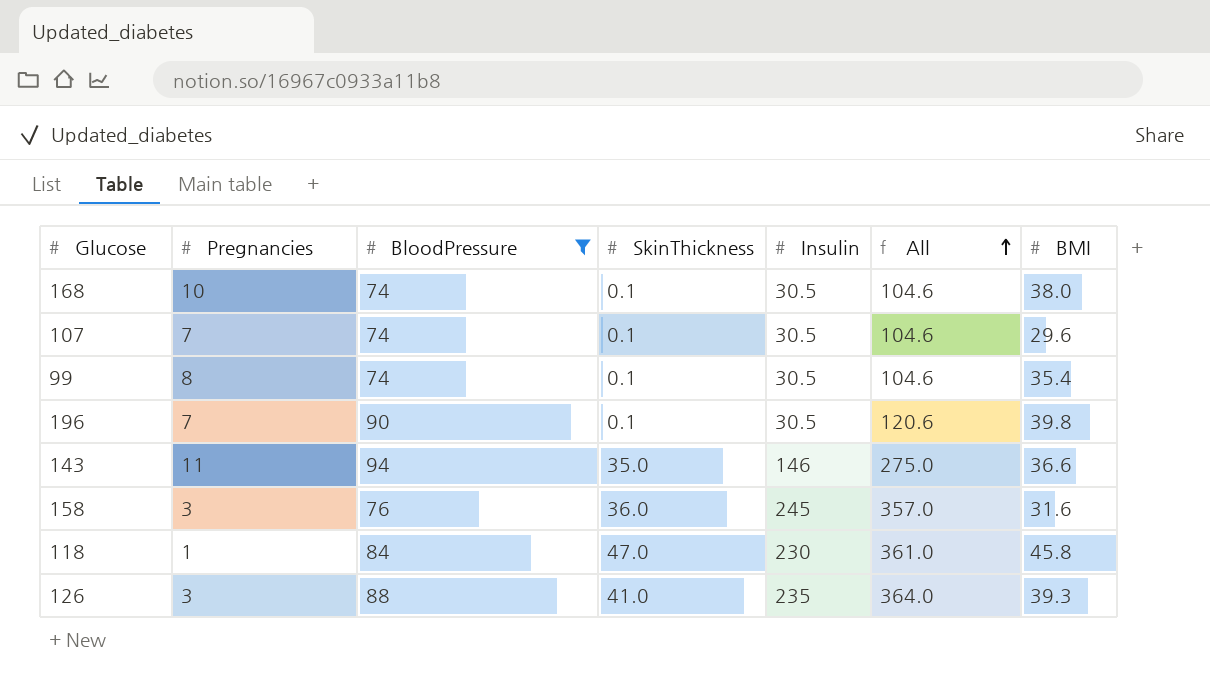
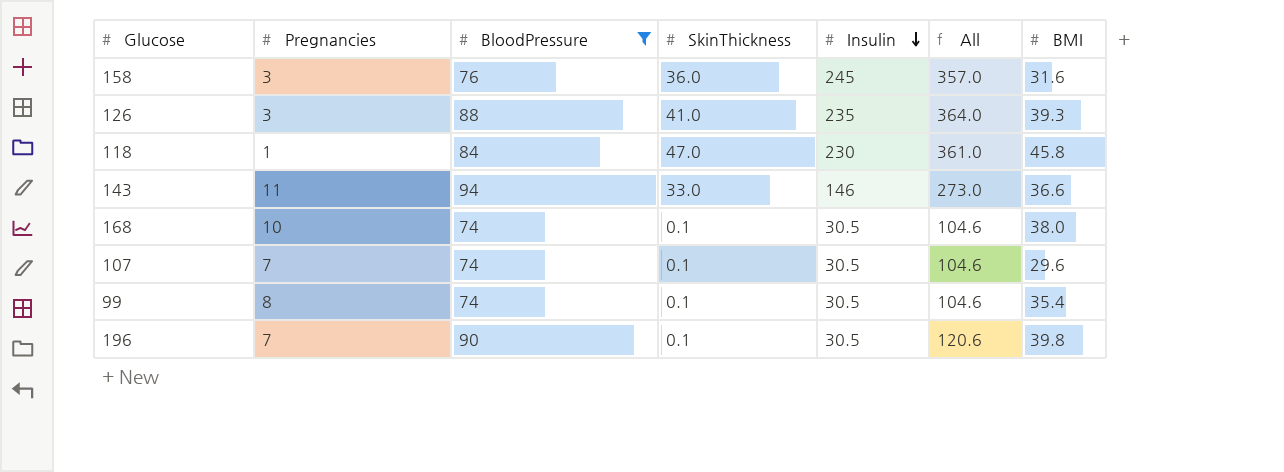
row order: All ascending -> Insulin descending
143 | SkinThickness: 35.0 -> 33.0
143 | All: 275.0 -> 273.0

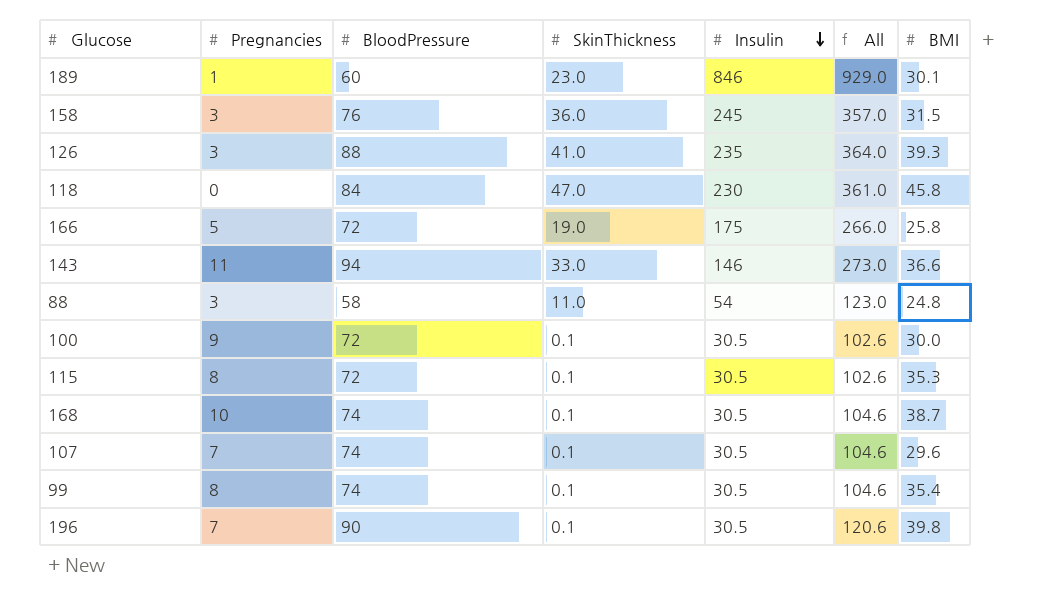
filter: BloodPressure >= 74 -> none
158 | BMI: 31.6 -> 31.5
118 | Pregnancies: 1 -> 0
168 | BMI: 38.0 -> 38.7

